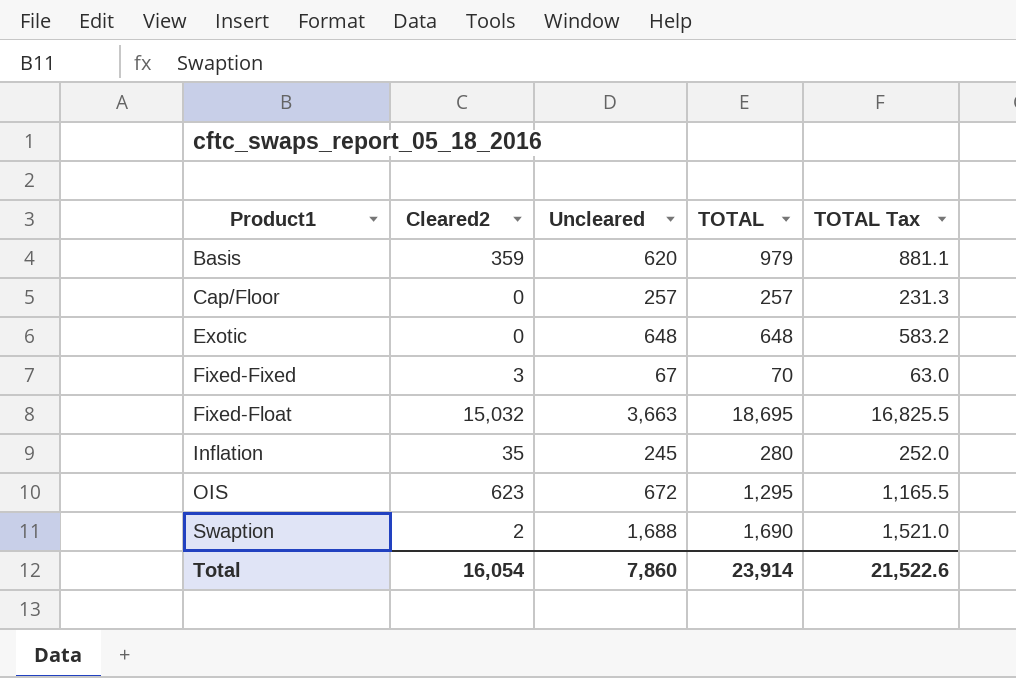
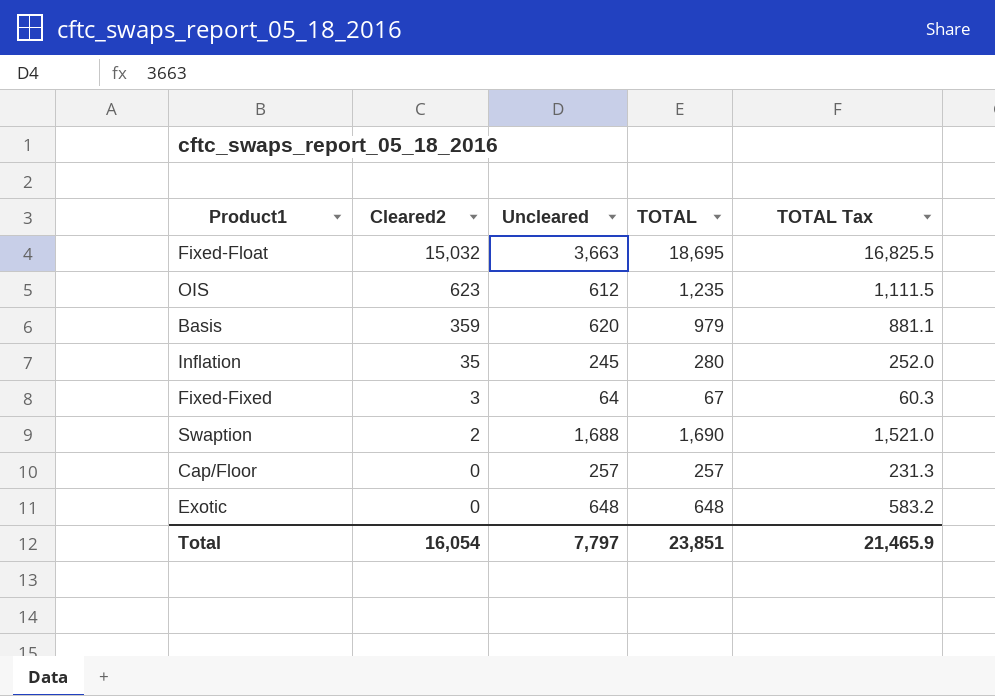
row order: Product1 ascending -> Cleared2 descending
OIS | Uncleared: 672 -> 612
OIS | TOTAL: 1,295 -> 1,235
OIS | TOTAL Tax: 1,165.5 -> 1,111.5
Fixed-Fixed | Uncleared: 67 -> 64
Fixed-Fixed | TOTAL: 70 -> 67
Fixed-Fixed | TOTAL Tax: 63.0 -> 60.3
Total | Uncleared: 7,860 -> 7,797
Total | TOTAL: 23,914 -> 23,851
Total | TOTAL Tax: 21,522.6 -> 21,465.9

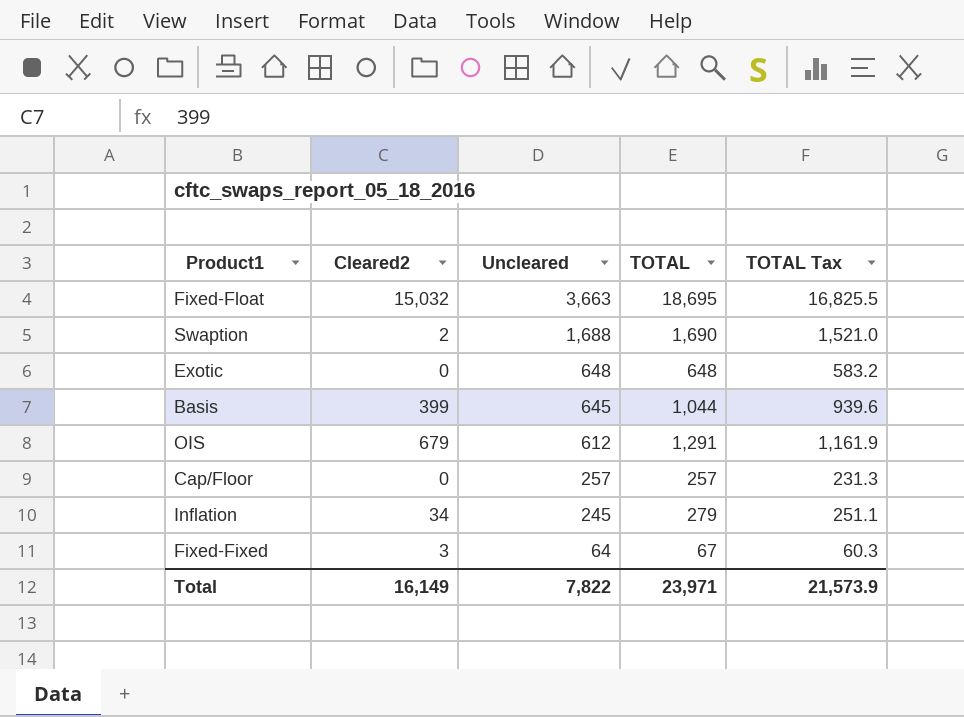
row order: Cleared2 descending -> Uncleared descending
Basis | Cleared2: 359 -> 399
Basis | Uncleared: 620 -> 645
Basis | TOTAL: 979 -> 1,044
Basis | TOTAL Tax: 881.1 -> 939.6
OIS | Cleared2: 623 -> 679
OIS | TOTAL: 1,235 -> 1,291
OIS | TOTAL Tax: 1,111.5 -> 1,161.9
Inflation | Cleared2: 35 -> 34
Inflation | TOTAL: 280 -> 279
Inflation | TOTAL Tax: 252.0 -> 251.1
Total | Cleared2: 16,054 -> 16,149
Total | Uncleared: 7,797 -> 7,822
Total | TOTAL: 23,851 -> 23,971
Total | TOTAL Tax: 21,465.9 -> 21,573.9

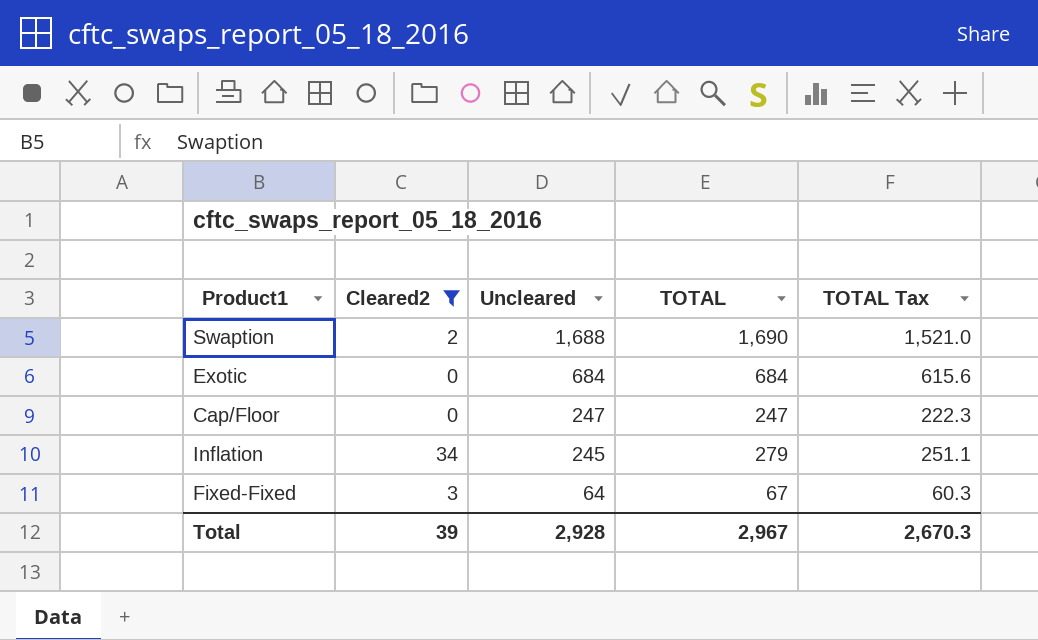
filter: none -> Cleared2 <= 34
Exotic | Uncleared: 648 -> 684
Exotic | TOTAL: 648 -> 684
Exotic | TOTAL Tax: 583.2 -> 615.6
Cap/Floor | Uncleared: 257 -> 247
Cap/Floor | TOTAL: 257 -> 247
Cap/Floor | TOTAL Tax: 231.3 -> 222.3
Total | Cleared2: 16,149 -> 39
Total | Uncleared: 7,822 -> 2,928
Total | TOTAL: 23,971 -> 2,967
Total | TOTAL Tax: 21,573.9 -> 2,670.3

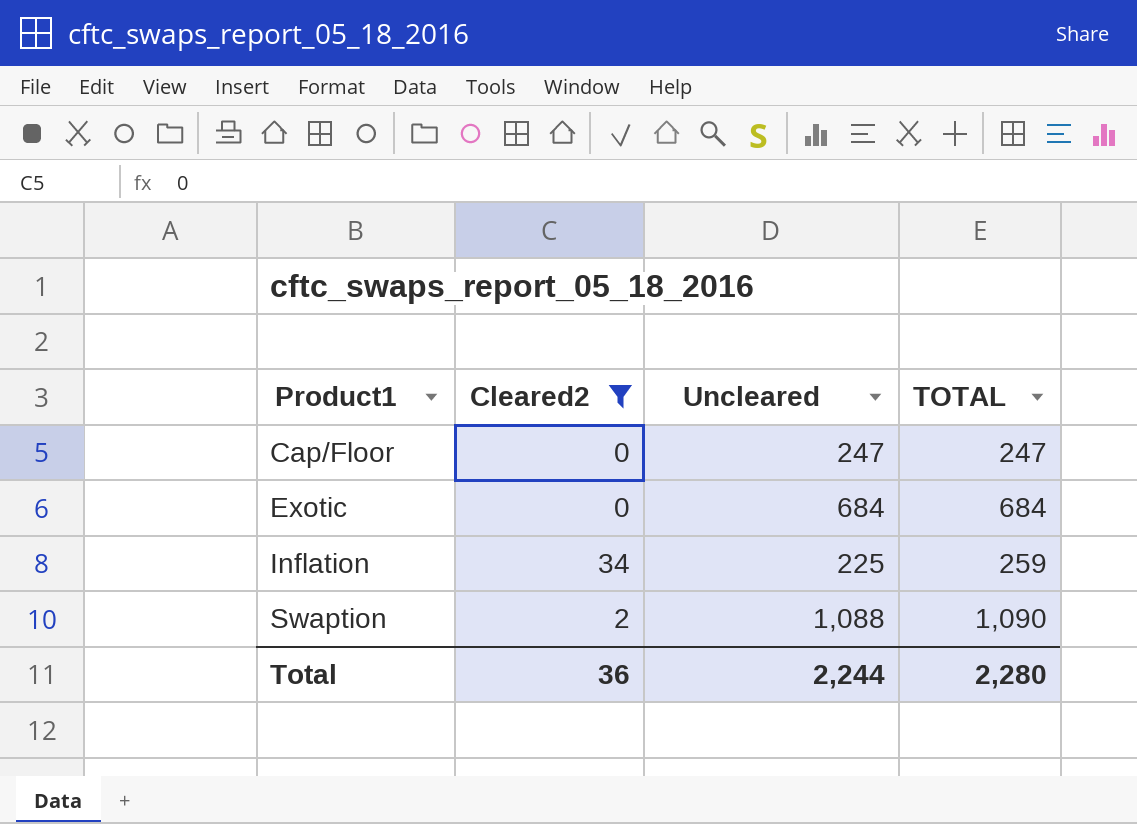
row order: Uncleared descending -> Product1 ascending
column TOTAL Tax | formula: [TOTAL] * 0.9 -> none
row Fixed-Fixed: 3 | 64 | 67 | 60.3 -> none
Inflation | Uncleared: 245 -> 225
Inflation | TOTAL: 279 -> 259
Swaption | Uncleared: 1,688 -> 1,088
Swaption | TOTAL: 1,690 -> 1,090
Total | Cleared2: 39 -> 36
Total | Uncleared: 2,928 -> 2,244
Total | TOTAL: 2,967 -> 2,280

